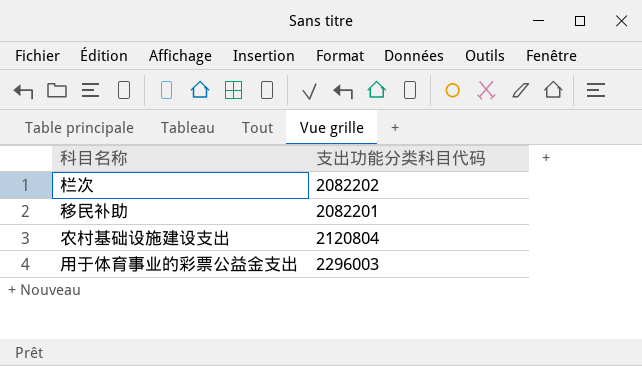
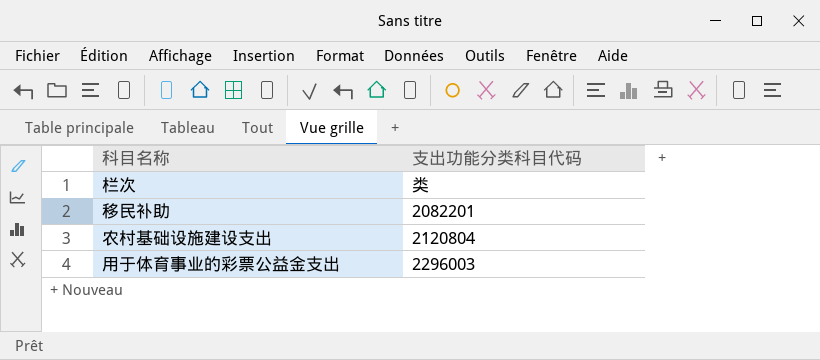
栏次 | 支出功能分类科目代码: 2082202 -> 类

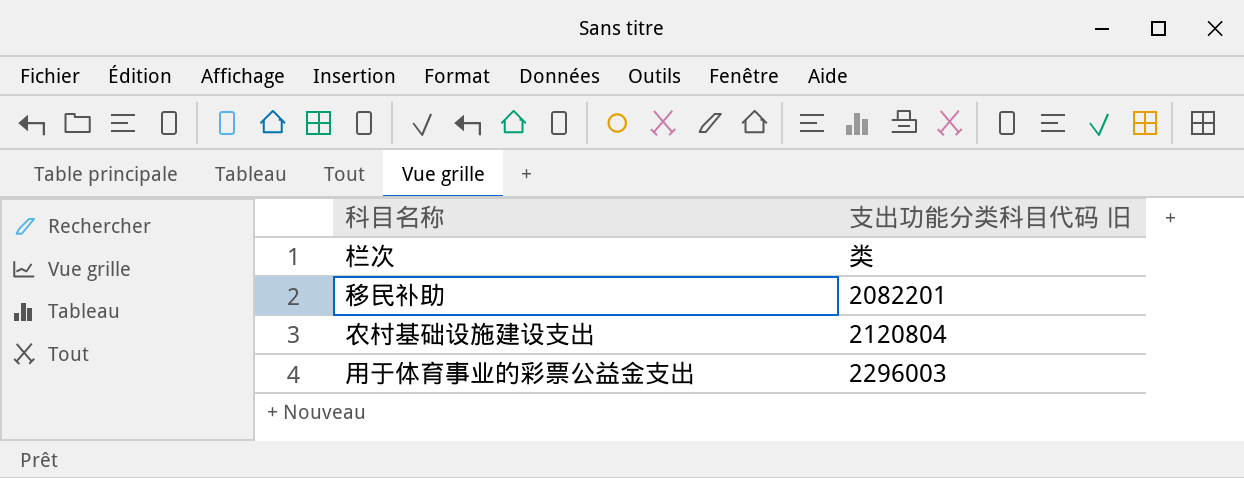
column name: 支出功能分类科目代码 -> 支出功能分类科目代码 旧

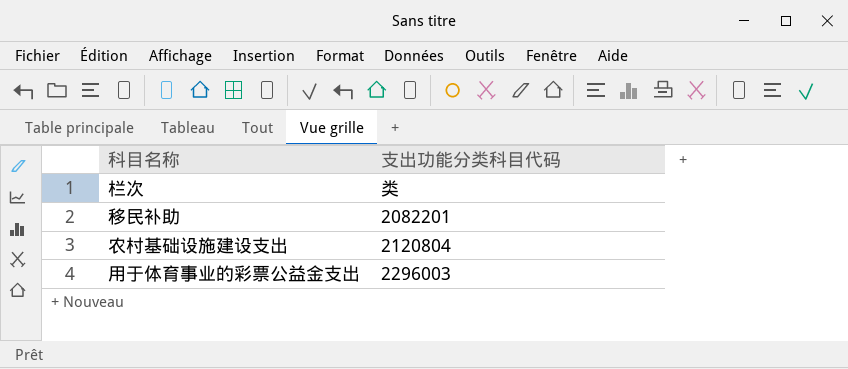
column name: 支出功能分类科目代码 旧 -> 支出功能分类科目代码

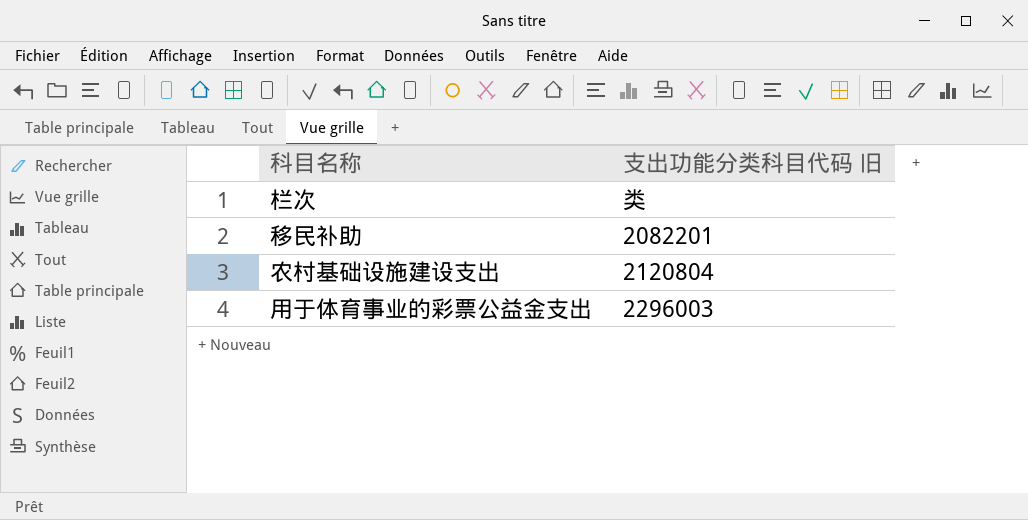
column name: 支出功能分类科目代码 -> 支出功能分类科目代码 旧

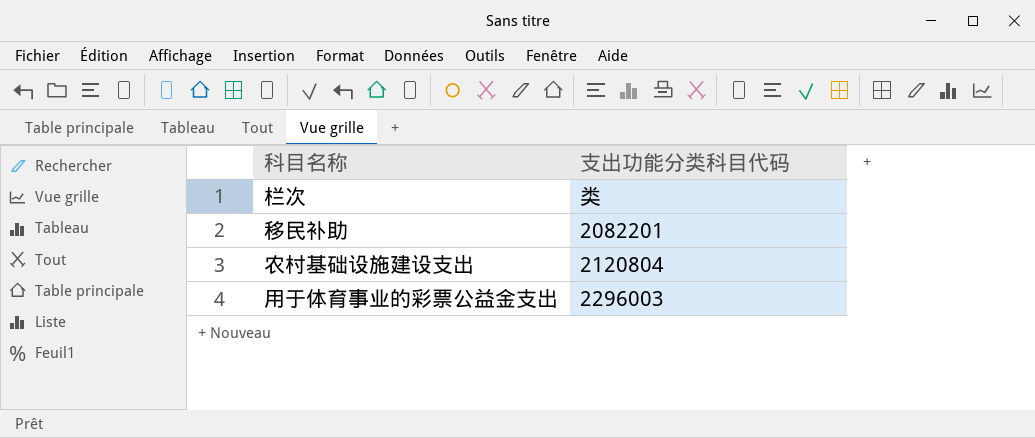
column name: 支出功能分类科目代码 旧 -> 支出功能分类科目代码

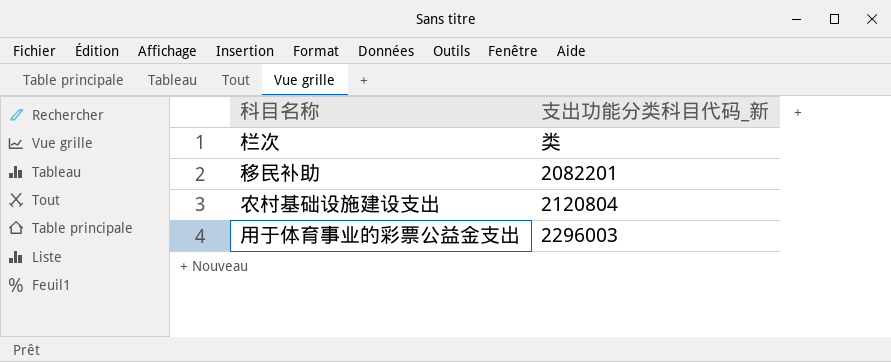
column name: 支出功能分类科目代码 -> 支出功能分类科目代码_新

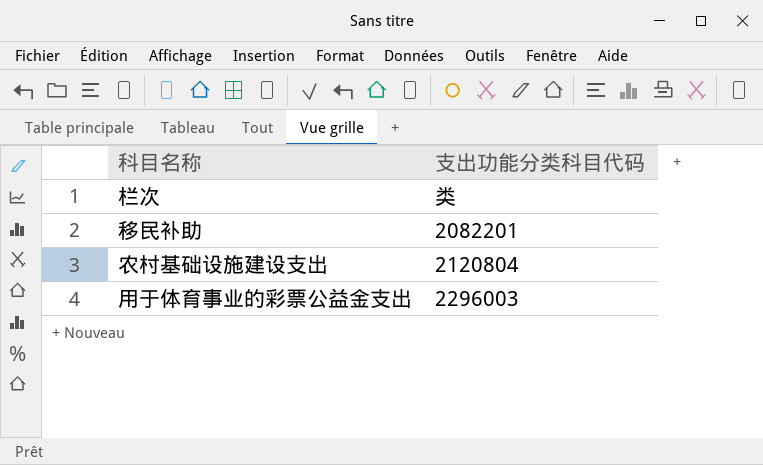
column name: 支出功能分类科目代码_新 -> 支出功能分类科目代码

